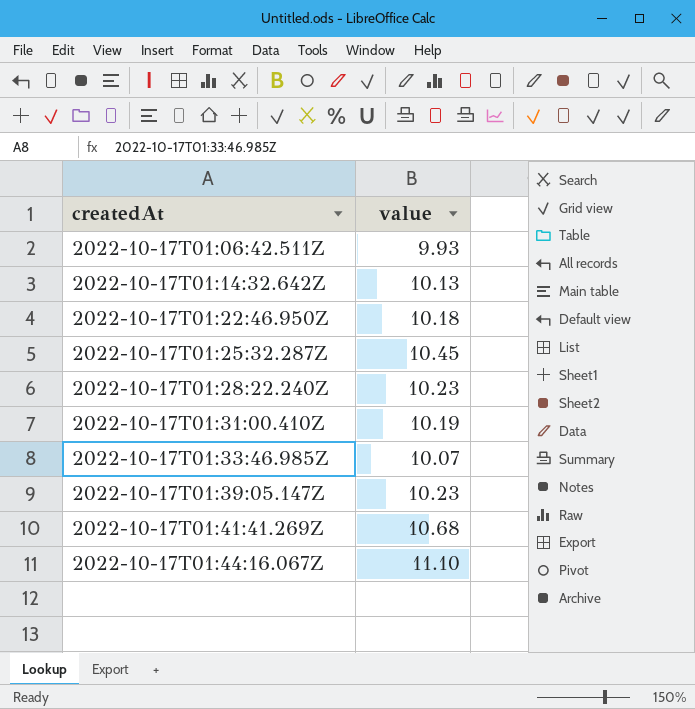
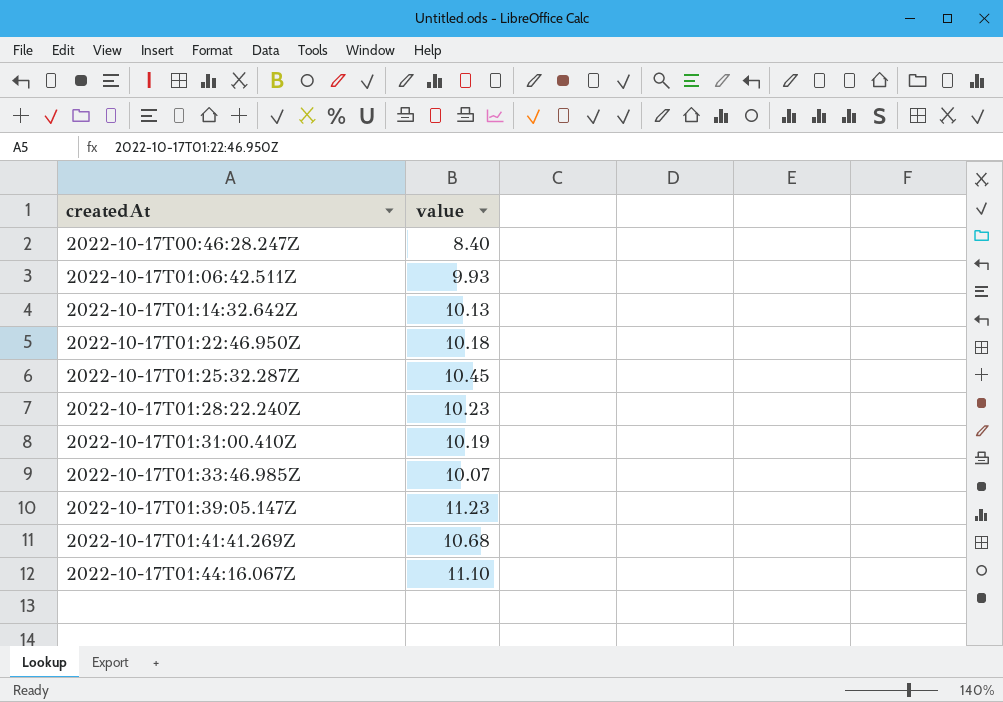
row 2022-10-17T00:46:28.247Z: none -> 8.40
2022-10-17T01:39:05.147Z | value: 10.23 -> 11.23

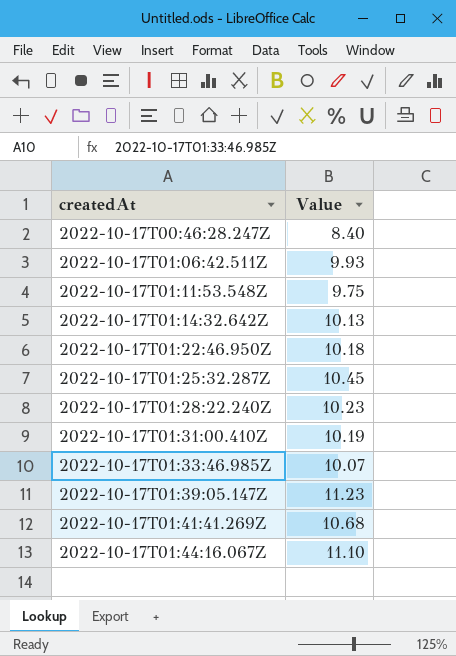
column name: value -> Value
row 2022-10-17T01:11:53.548Z: none -> 9.75

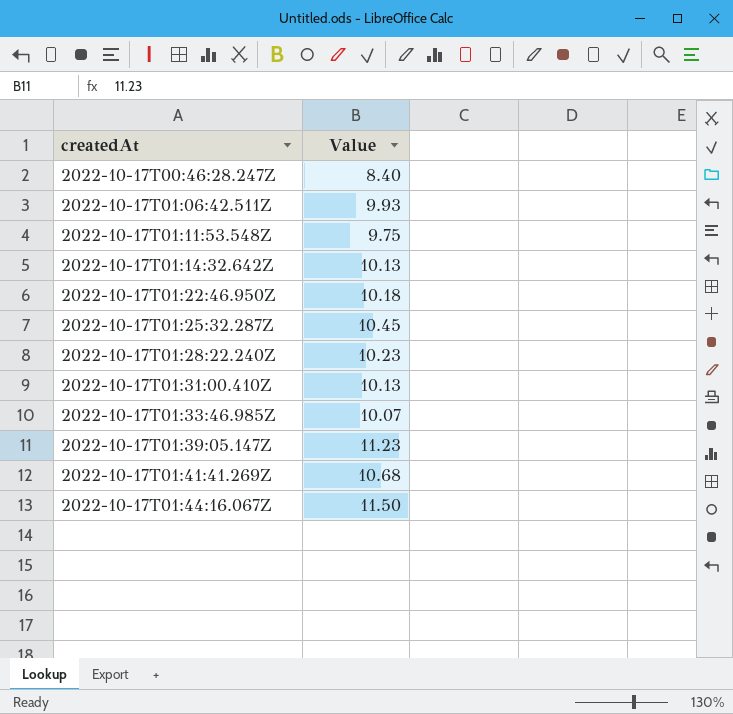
2022-10-17T01:31:00.410Z | Value: 10.19 -> 10.13
2022-10-17T01:44:16.067Z | Value: 11.10 -> 11.50

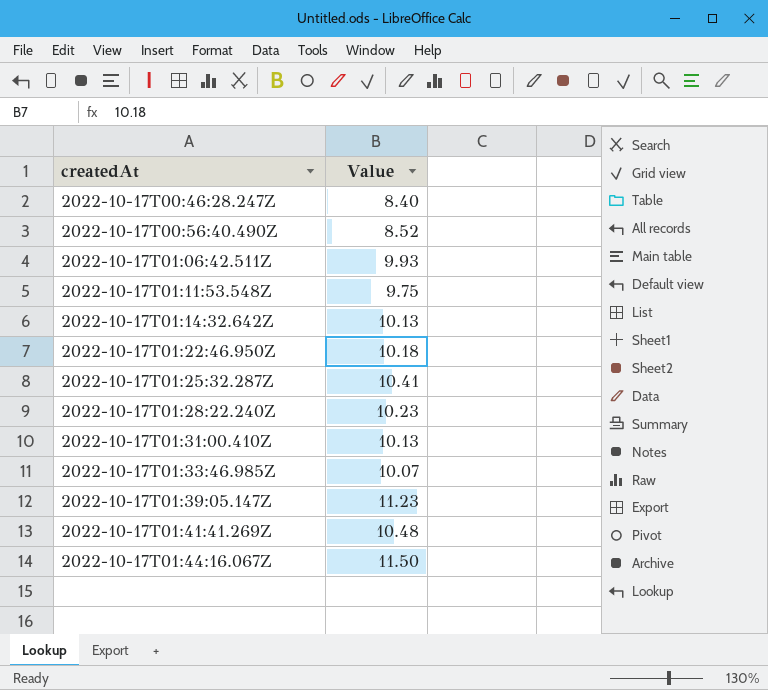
row 2022-10-17T00:56:40.490Z: none -> 8.52
2022-10-17T01:25:32.287Z | Value: 10.45 -> 10.41
2022-10-17T01:41:41.269Z | Value: 10.68 -> 10.48

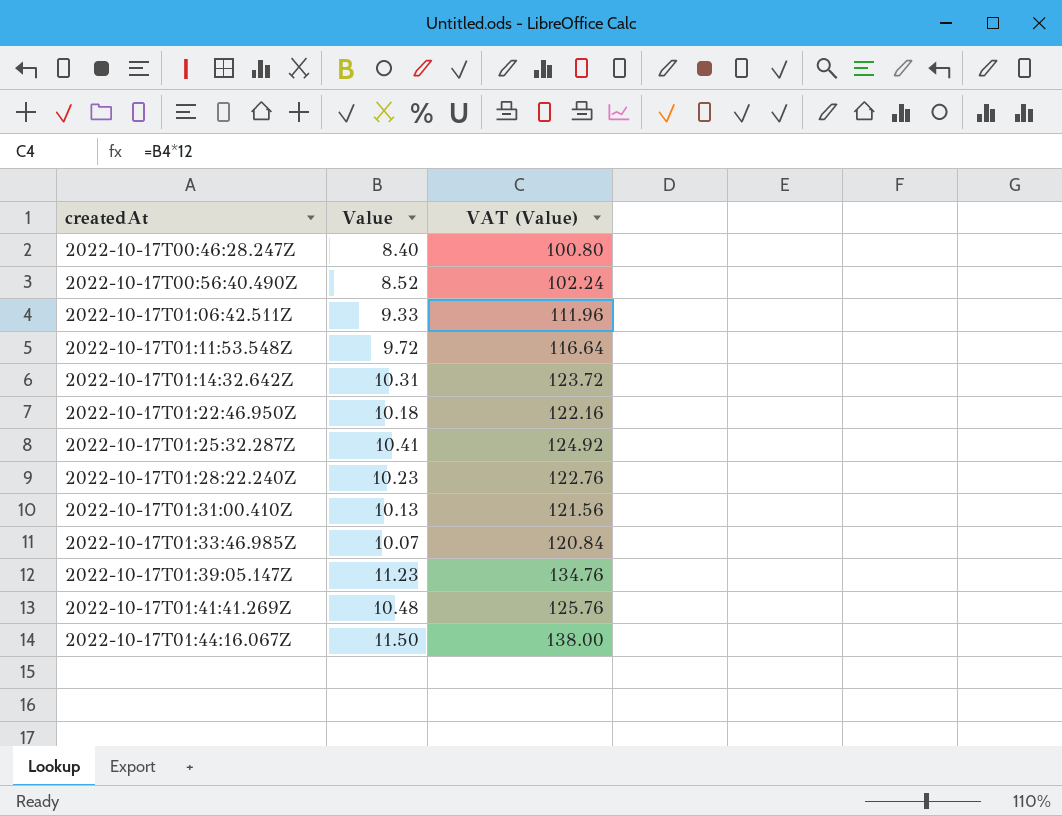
column VAT (Value) | formula: none -> [Value] * 12
2022-10-17T01:06:42.511Z | Value: 9.93 -> 9.33
2022-10-17T01:11:53.548Z | Value: 9.75 -> 9.72
2022-10-17T01:14:32.642Z | Value: 10.13 -> 10.31

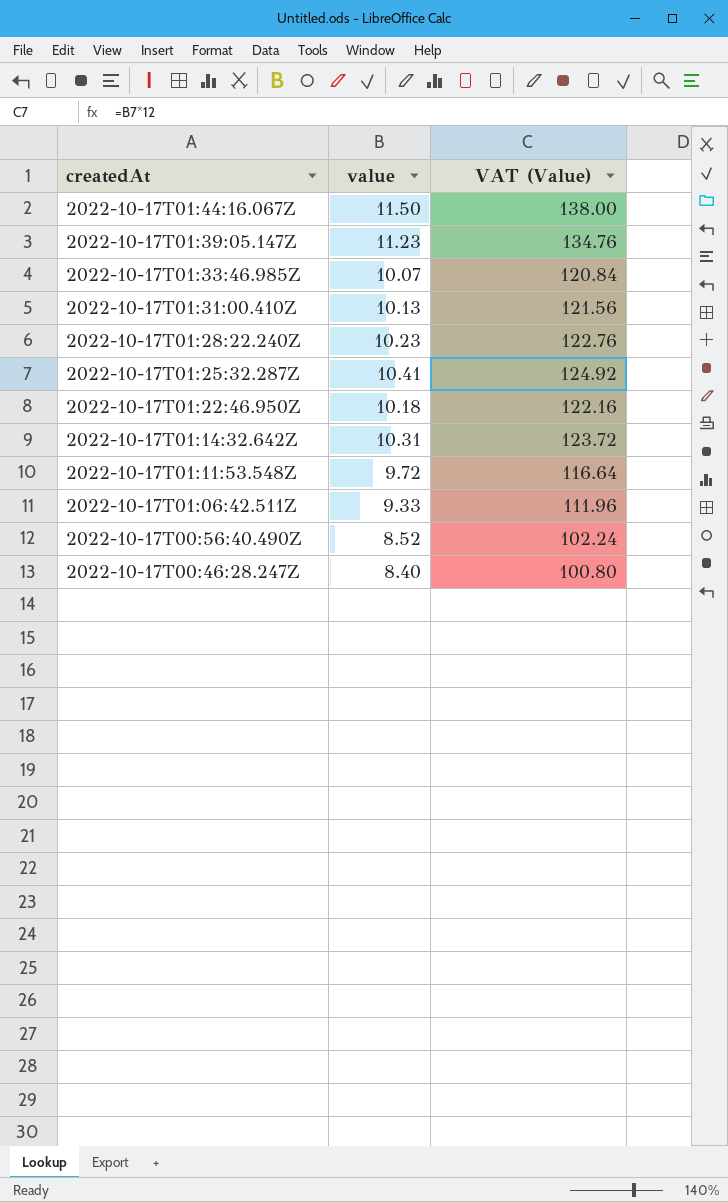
row order: createdAt ascending -> createdAt descending
column name: Value -> value
row 2022-10-17T01:41:41.269Z: 10.48 | 125.76 -> none

